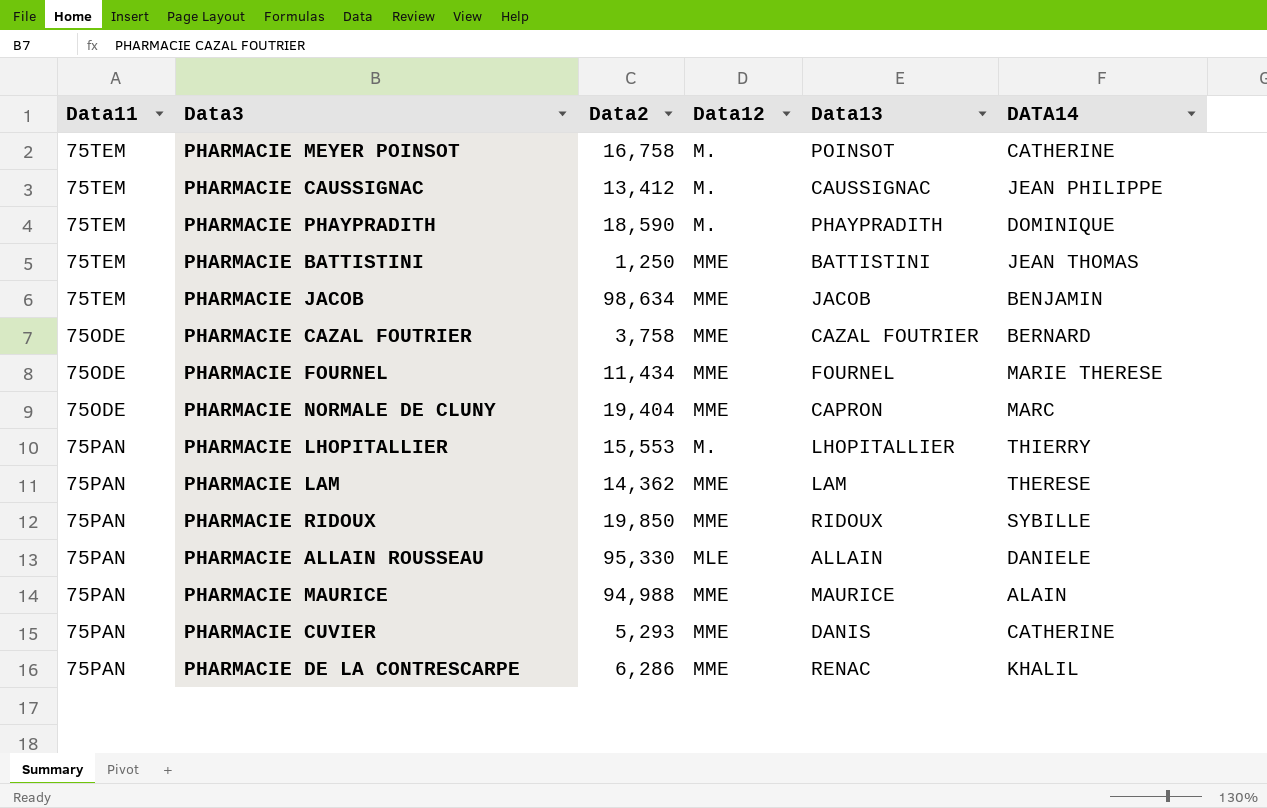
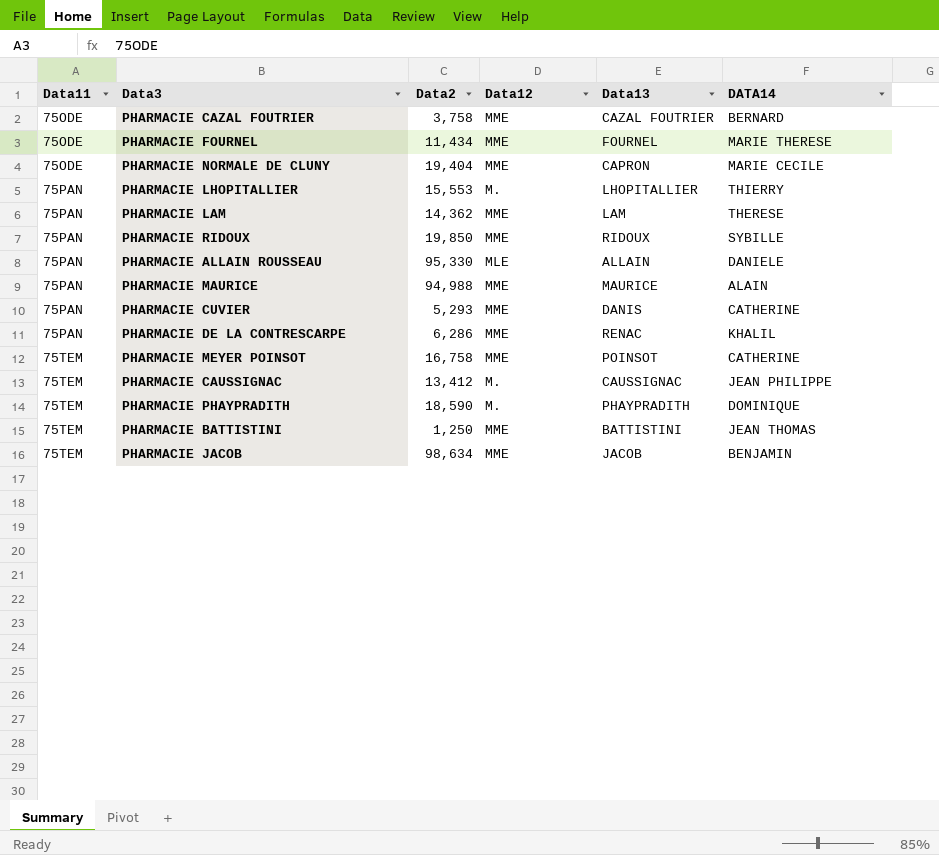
row order: none -> Data11 ascending
PHARMACIE NORMALE DE CLUNY | DATA14: MARC -> MARIE CECILE
PHARMACIE MEYER POINSOT | Data12: M. -> MME

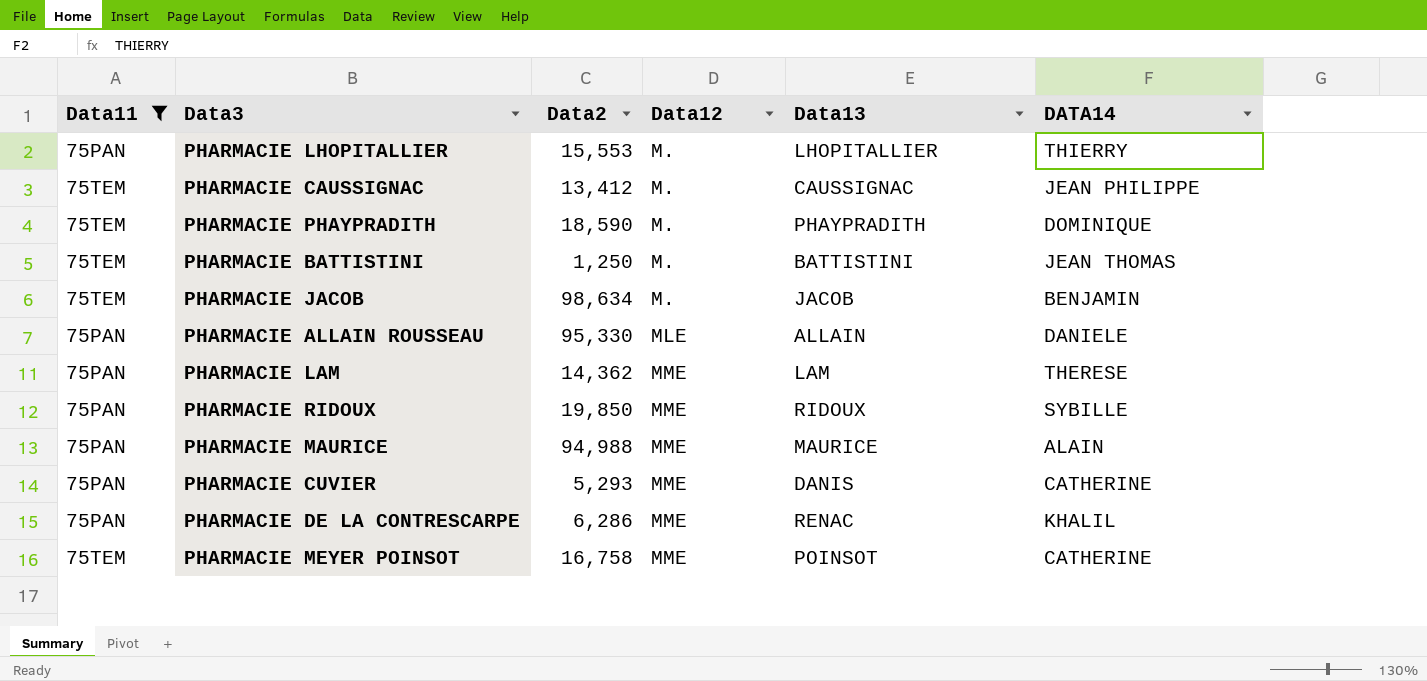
filter: none -> Data11 != 75ODE
row order: Data11 ascending -> Data12 ascending
PHARMACIE BATTISTINI | Data12: MME -> M.
PHARMACIE JACOB | Data12: MME -> M.

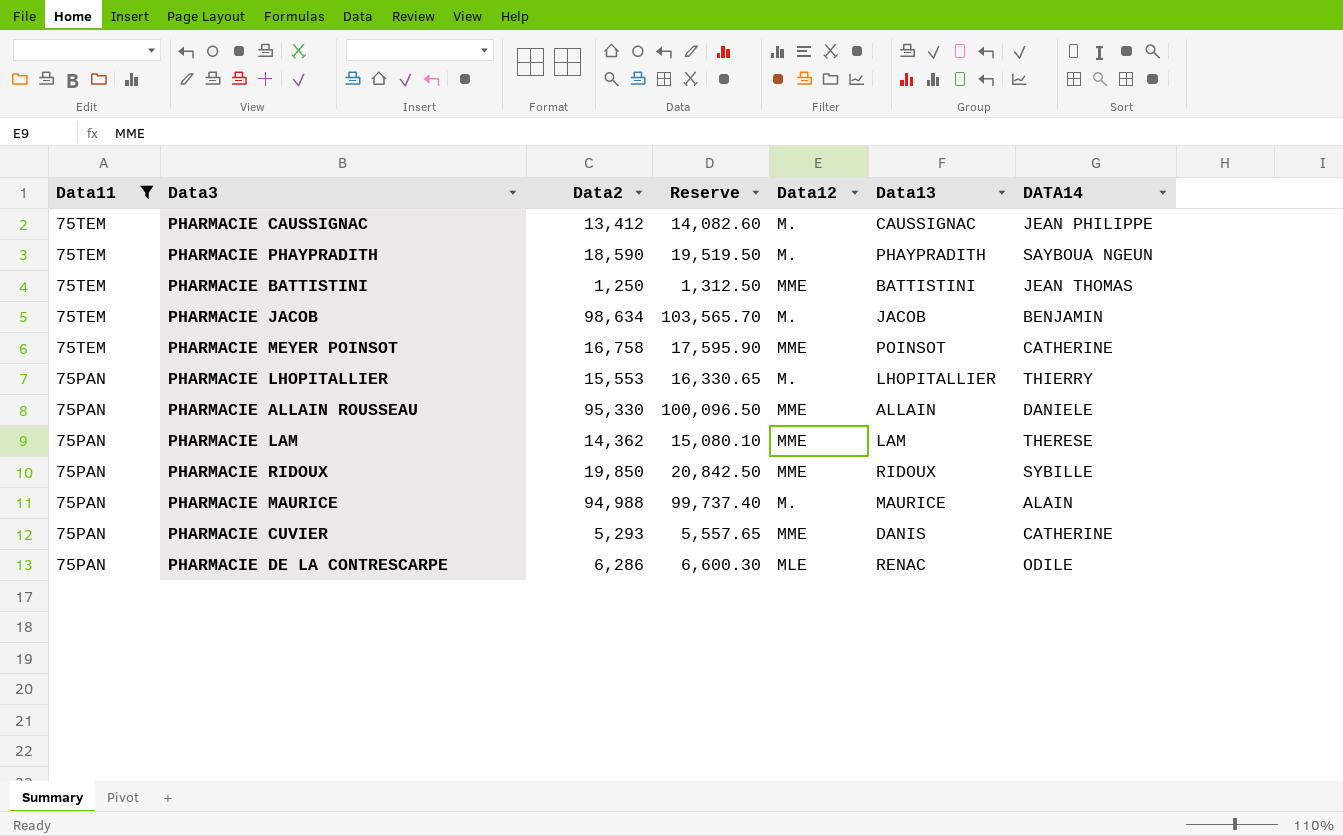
row order: Data12 ascending -> Data11 descending
column Reserve | formula: none -> [Data2] * 1.05
PHARMACIE PHAYPRADITH | DATA14: DOMINIQUE -> SAYBOUA NGEUN
PHARMACIE BATTISTINI | Data12: M. -> MME
PHARMACIE ALLAIN ROUSSEAU | Data12: MLE -> MME
PHARMACIE MAURICE | Data12: MME -> M.
PHARMACIE DE LA CONTRESCARPE | Data12: MME -> MLE
PHARMACIE DE LA CONTRESCARPE | DATA14: KHALIL -> ODILE

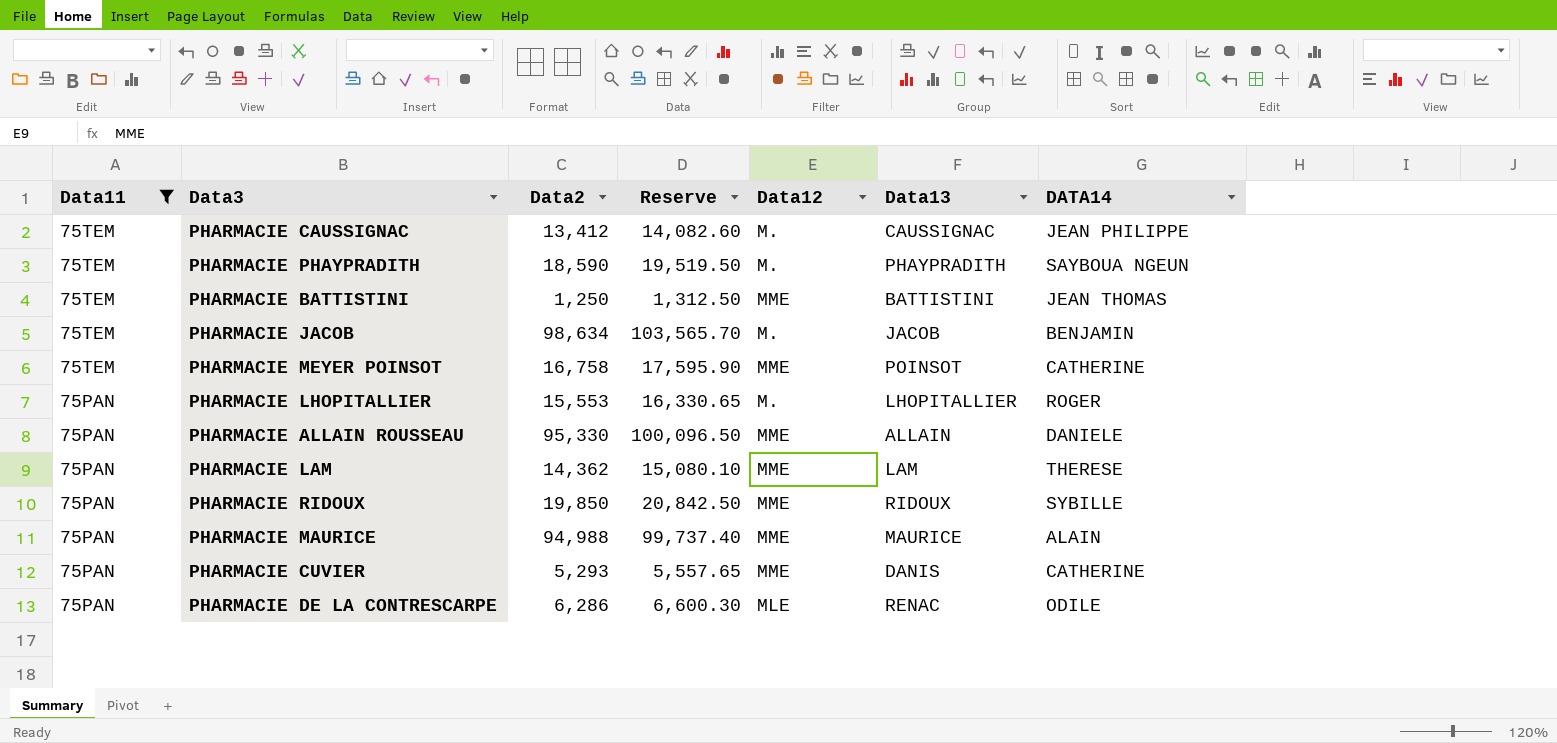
PHARMACIE LHOPITALLIER | DATA14: THIERRY -> ROGER
PHARMACIE MAURICE | Data12: M. -> MME

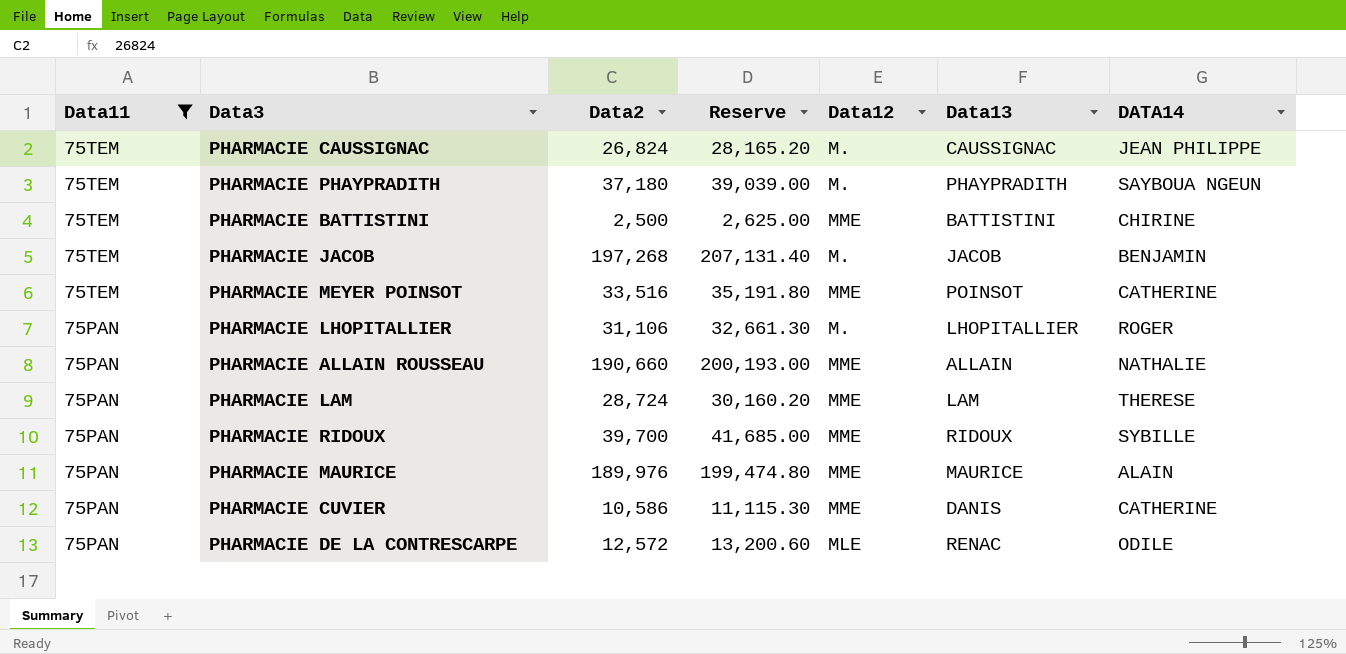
PHARMACIE CAUSSIGNAC | Data2: 13,412 -> 26,824
PHARMACIE CAUSSIGNAC | Reserve: 14,082.60 -> 28,165.20
PHARMACIE PHAYPRADITH | Data2: 18,590 -> 37,180
PHARMACIE PHAYPRADITH | Reserve: 19,519.50 -> 39,039.00
PHARMACIE BATTISTINI | Data2: 1,250 -> 2,500
PHARMACIE BATTISTINI | Reserve: 1,312.50 -> 2,625.00
PHARMACIE BATTISTINI | DATA14: JEAN THOMAS -> CHIRINE
PHARMACIE JACOB | Data2: 98,634 -> 197,268
PHARMACIE JACOB | Reserve: 103,565.70 -> 207,131.40
PHARMACIE MEYER POINSOT | Data2: 16,758 -> 33,516
PHARMACIE MEYER POINSOT | Reserve: 17,595.90 -> 35,191.80
PHARMACIE LHOPITALLIER | Data2: 15,553 -> 31,106
PHARMACIE LHOPITALLIER | Reserve: 16,330.65 -> 32,661.30
PHARMACIE ALLAIN ROUSSEAU | Data2: 95,330 -> 190,660
PHARMACIE ALLAIN ROUSSEAU | Reserve: 100,096.50 -> 200,193.00
PHARMACIE ALLAIN ROUSSEAU | DATA14: DANIELE -> NATHALIE
PHARMACIE LAM | Data2: 14,362 -> 28,724
PHARMACIE LAM | Reserve: 15,080.10 -> 30,160.20
PHARMACIE RIDOUX | Data2: 19,850 -> 39,700
PHARMACIE RIDOUX | Reserve: 20,842.50 -> 41,685.00
PHARMACIE MAURICE | Data2: 94,988 -> 189,976
PHARMACIE MAURICE | Reserve: 99,737.40 -> 199,474.80
PHARMACIE CUVIER | Data2: 5,293 -> 10,586
PHARMACIE CUVIER | Reserve: 5,557.65 -> 11,115.30
PHARMACIE DE LA CONTRESCARPE | Data2: 6,286 -> 12,572
PHARMACIE DE LA CONTRESCARPE | Reserve: 6,600.30 -> 13,200.60

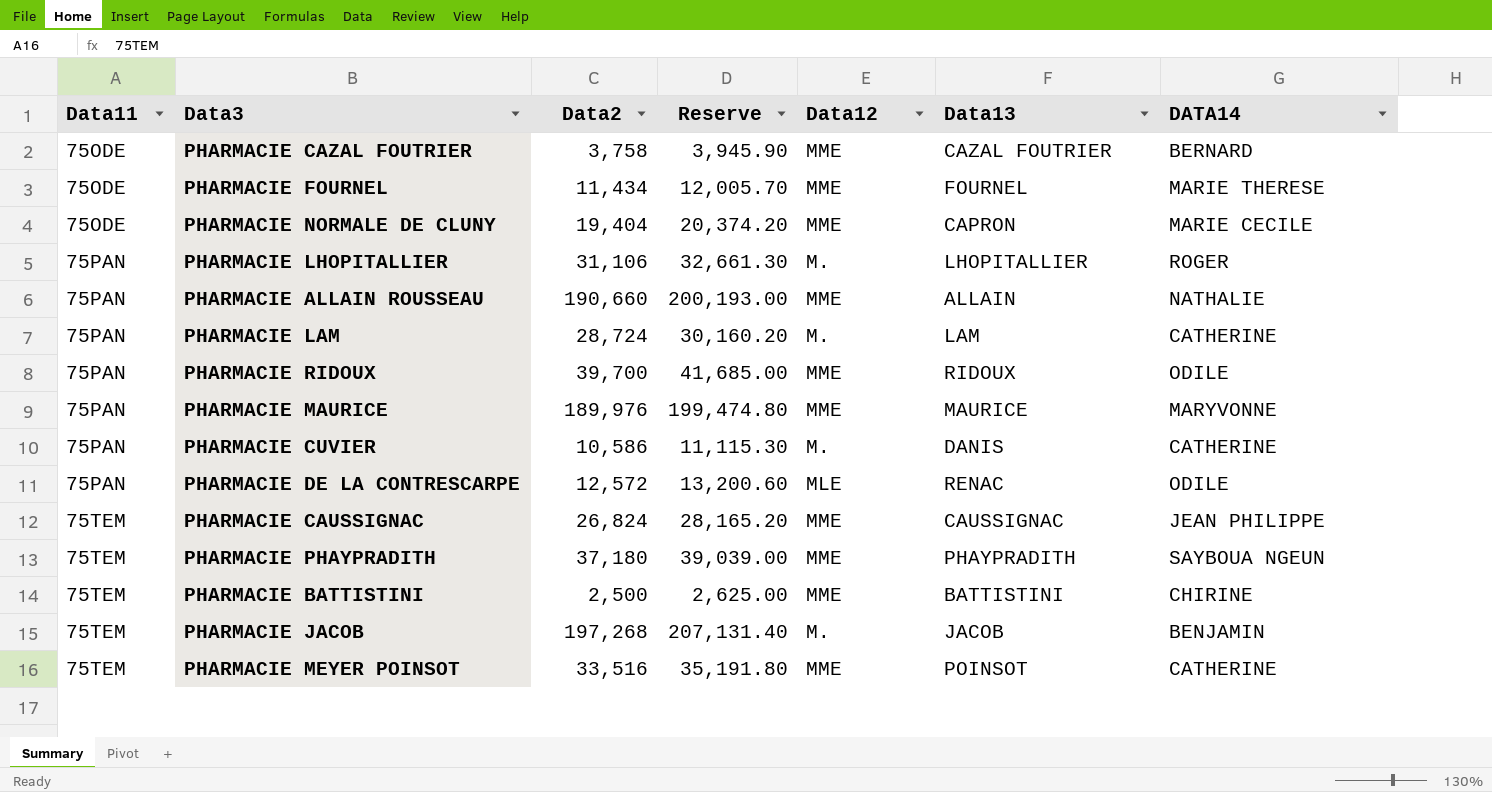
filter: Data11 != 75ODE -> none
row order: Data11 descending -> Data11 ascending
PHARMACIE LAM | Data12: MME -> M.
PHARMACIE LAM | DATA14: THERESE -> CATHERINE
PHARMACIE RIDOUX | DATA14: SYBILLE -> ODILE
PHARMACIE MAURICE | DATA14: ALAIN -> MARYVONNE
PHARMACIE CUVIER | Data12: MME -> M.
PHARMACIE CAUSSIGNAC | Data12: M. -> MME
PHARMACIE PHAYPRADITH | Data12: M. -> MME

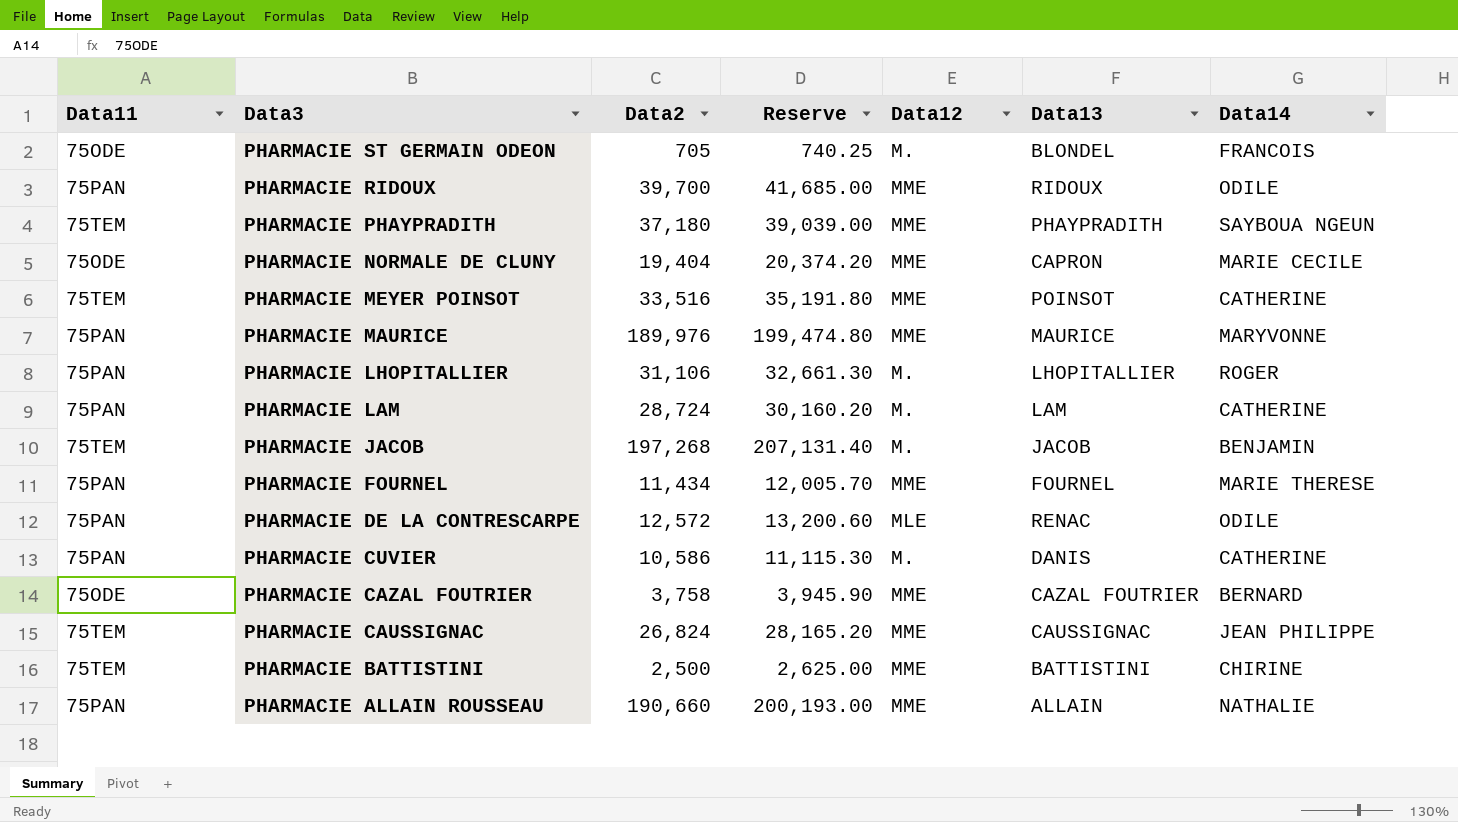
row order: Data11 ascending -> Data3 descending
column name: DATA14 -> Data14
row PHARMACIE ST GERMAIN ODEON: none -> 75ODE | 705 | 740.25 | M. | BLONDEL | FRANCOIS
PHARMACIE FOURNEL | Data11: 75ODE -> 75PAN

